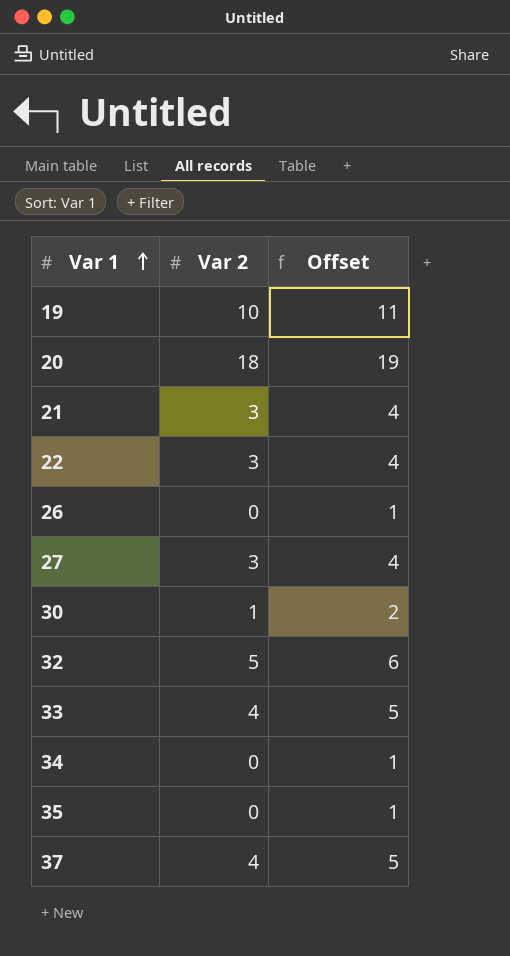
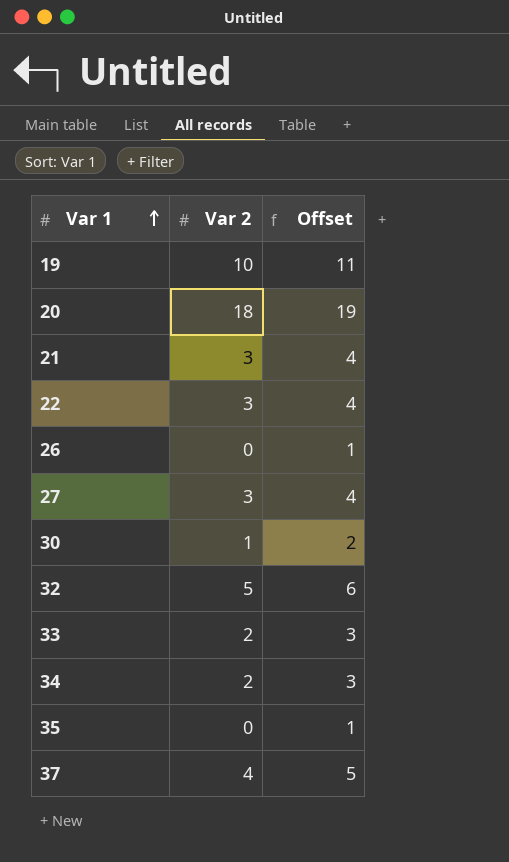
33 | Var 2: 4 -> 2
33 | Offset: 5 -> 3
34 | Var 2: 0 -> 2
34 | Offset: 1 -> 3

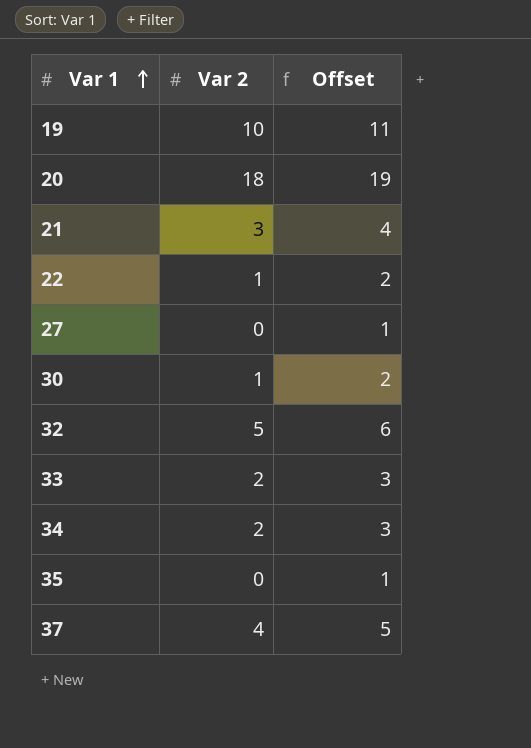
row 26: 0 | 1 -> none
22 | Var 2: 3 -> 1
22 | Offset: 4 -> 2
27 | Var 2: 3 -> 0
27 | Offset: 4 -> 1

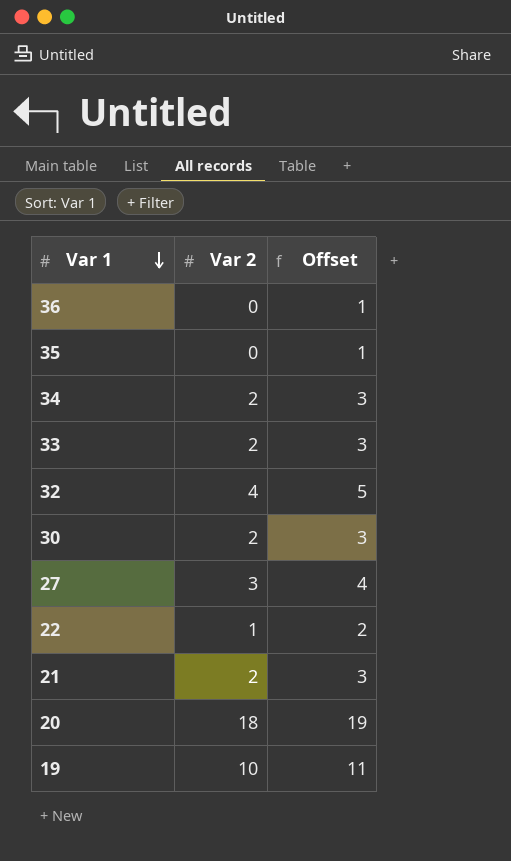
row order: Var 1 ascending -> Var 1 descending
row 37: 4 | 5 -> none
row 36: none -> 0 | 1
32 | Var 2: 5 -> 4
32 | Offset: 6 -> 5
30 | Var 2: 1 -> 2
30 | Offset: 2 -> 3
27 | Var 2: 0 -> 3
27 | Offset: 1 -> 4
21 | Var 2: 3 -> 2
21 | Offset: 4 -> 3

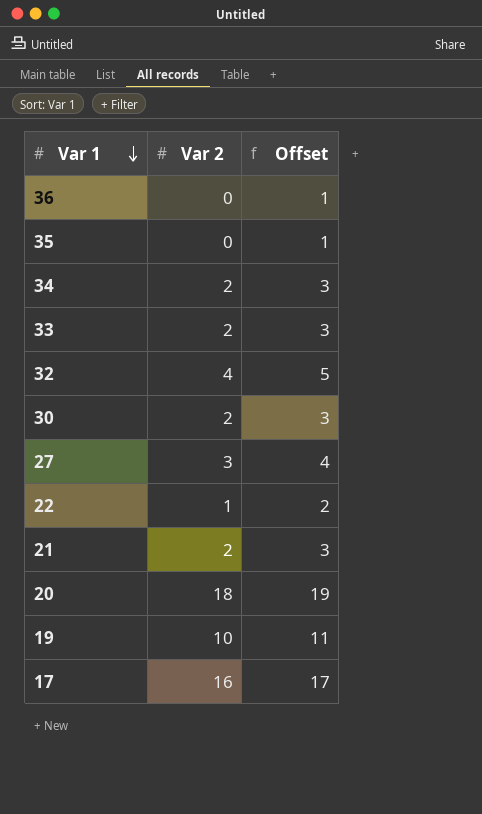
row 17: none -> 16 | 17

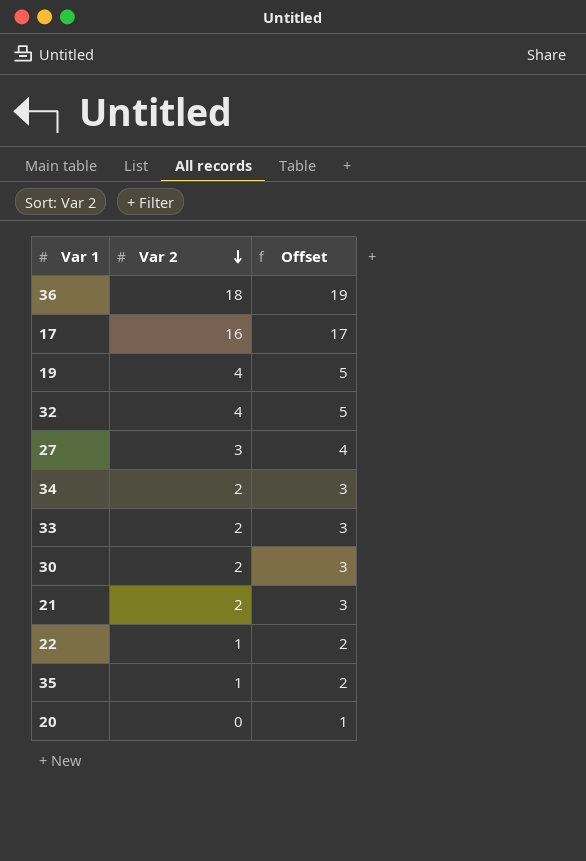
row order: Var 1 descending -> Var 2 descending
36 | Var 2: 0 -> 18
36 | Offset: 1 -> 19
19 | Var 2: 10 -> 4
19 | Offset: 11 -> 5
35 | Var 2: 0 -> 1
35 | Offset: 1 -> 2
20 | Var 2: 18 -> 0
20 | Offset: 19 -> 1

